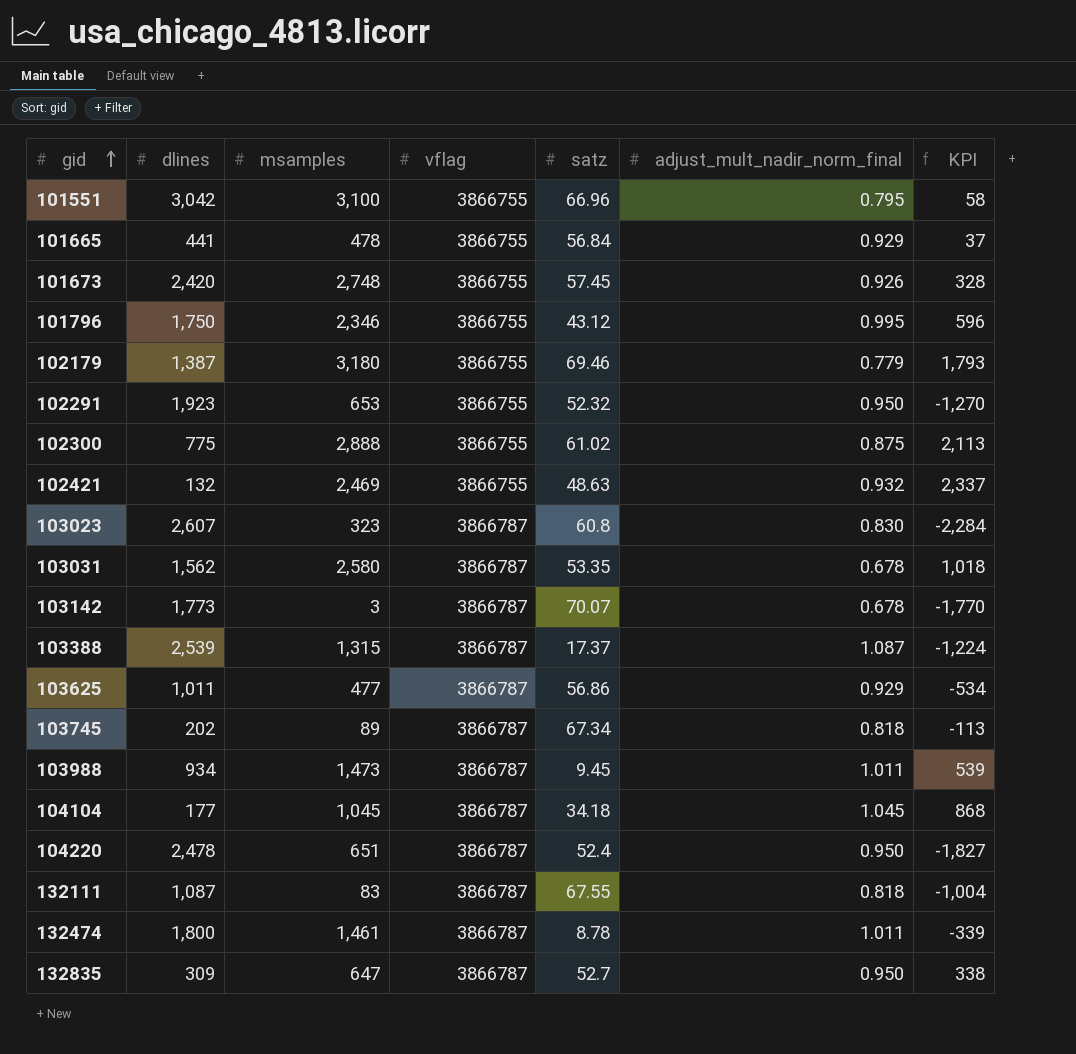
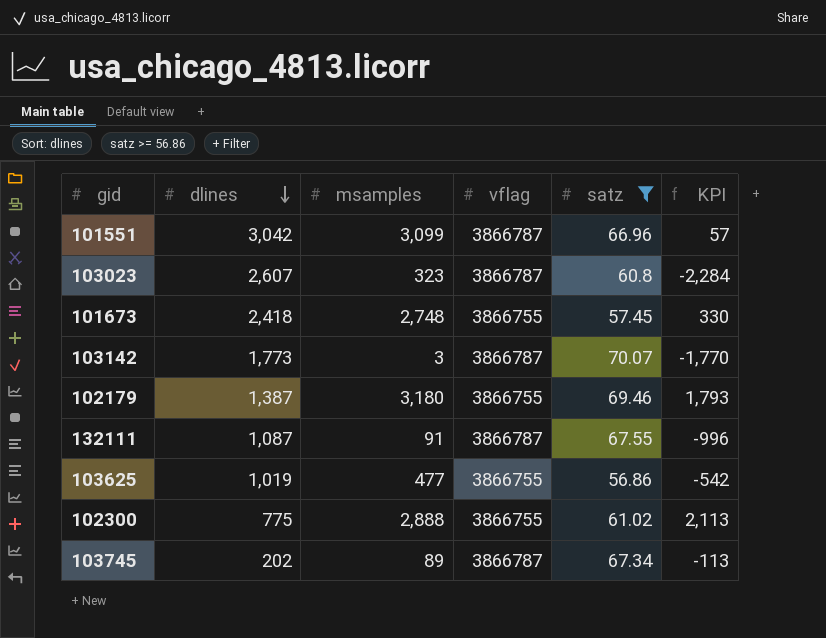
filter: none -> satz >= 56.86
row order: gid ascending -> dlines descending
column adjust_mult_nadir_norm_final | position: 6 -> none
101551 | msamples: 3,100 -> 3,099
101551 | vflag: 3866755 -> 3866787
101551 | KPI: 58 -> 57
101673 | dlines: 2,420 -> 2,418
101673 | KPI: 328 -> 330
132111 | msamples: 83 -> 91
132111 | KPI: -1,004 -> -996
103625 | dlines: 1,011 -> 1,019
103625 | vflag: 3866787 -> 3866755
103625 | KPI: -534 -> -542

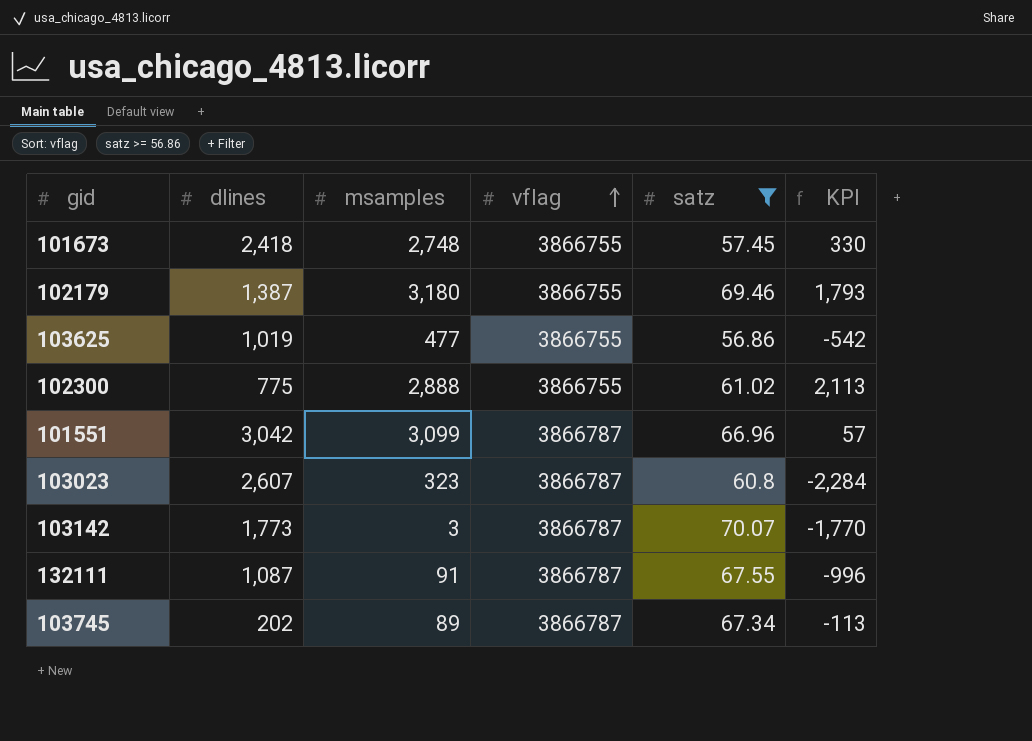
row order: dlines descending -> vflag ascending

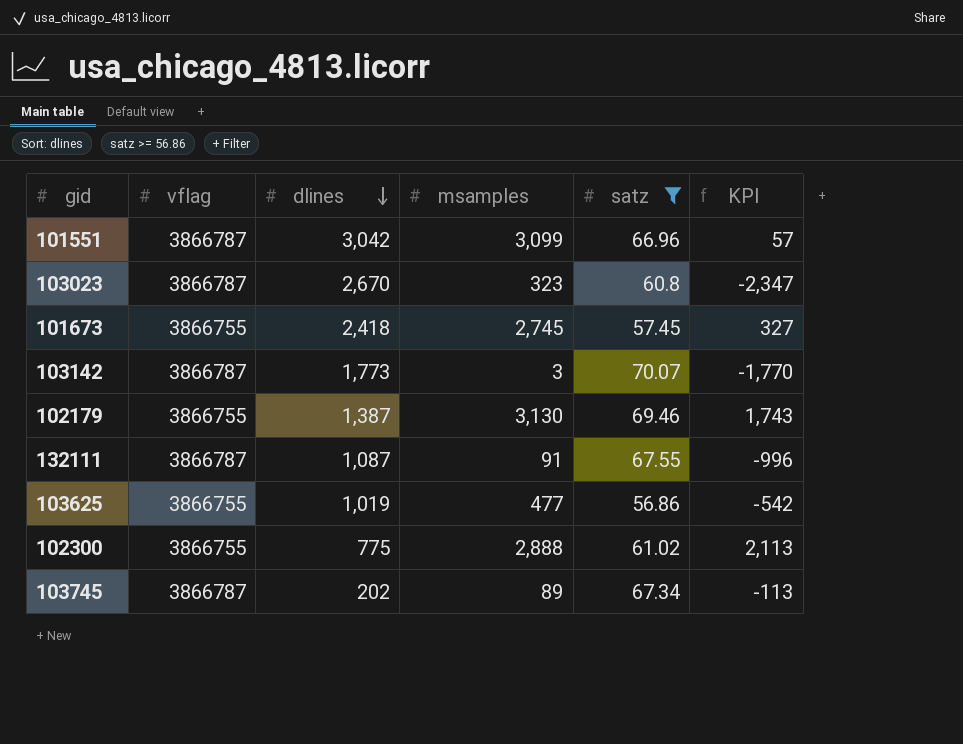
row order: vflag ascending -> dlines descending
column vflag | position: 4 -> 2
103023 | dlines: 2,607 -> 2,670
103023 | KPI: -2,284 -> -2,347
101673 | msamples: 2,748 -> 2,745
101673 | KPI: 330 -> 327
102179 | msamples: 3,180 -> 3,130
102179 | KPI: 1,793 -> 1,743

